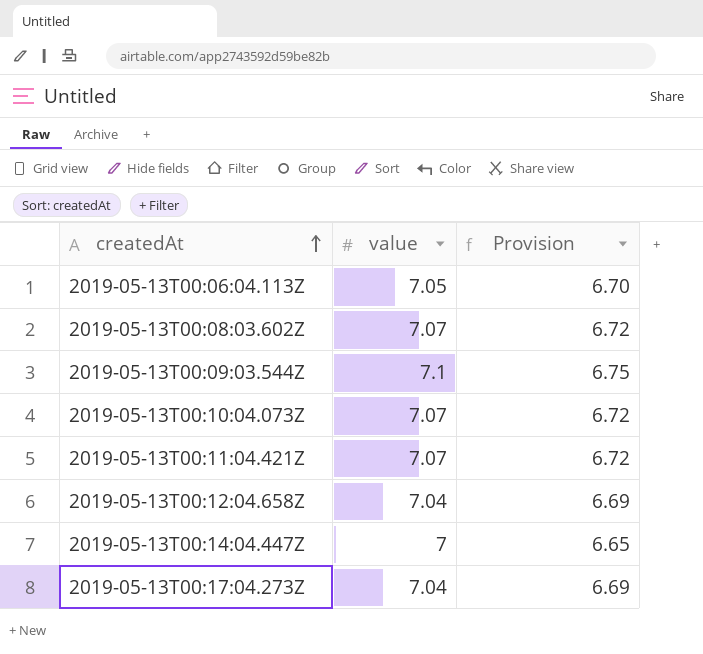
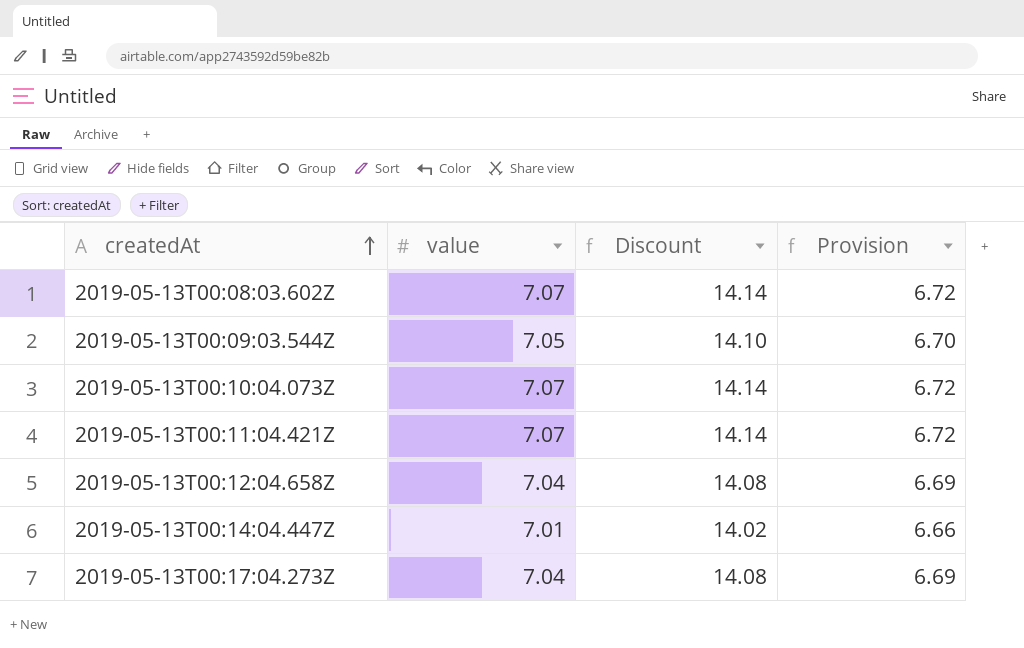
column Discount | formula: none -> [value] * 2
row 2019-05-13T00:06:04.113Z: 7.05 | 6.70 -> none
2019-05-13T00:09:03.544Z | value: 7.1 -> 7.05
2019-05-13T00:09:03.544Z | Provision: 6.75 -> 6.70
2019-05-13T00:14:04.447Z | value: 7 -> 7.01
2019-05-13T00:14:04.447Z | Provision: 6.65 -> 6.66

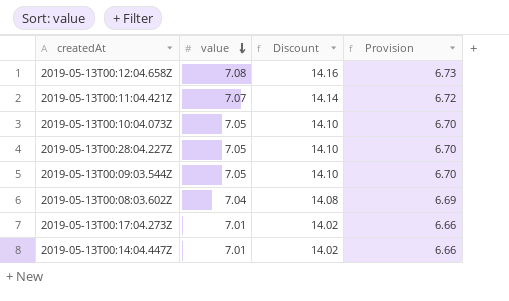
row order: createdAt ascending -> value descending
2019-05-13T00:12:04.658Z | value: 7.04 -> 7.08
2019-05-13T00:12:04.658Z | Discount: 14.08 -> 14.16
2019-05-13T00:12:04.658Z | Provision: 6.69 -> 6.73
2019-05-13T00:10:04.073Z | value: 7.07 -> 7.05
2019-05-13T00:10:04.073Z | Discount: 14.14 -> 14.10
2019-05-13T00:10:04.073Z | Provision: 6.72 -> 6.70
row 2019-05-13T00:28:04.227Z: none -> 7.05 | 14.10 | 6.70
2019-05-13T00:08:03.602Z | value: 7.07 -> 7.04
2019-05-13T00:08:03.602Z | Discount: 14.14 -> 14.08
2019-05-13T00:08:03.602Z | Provision: 6.72 -> 6.69
2019-05-13T00:17:04.273Z | value: 7.04 -> 7.01
2019-05-13T00:17:04.273Z | Discount: 14.08 -> 14.02
2019-05-13T00:17:04.273Z | Provision: 6.69 -> 6.66

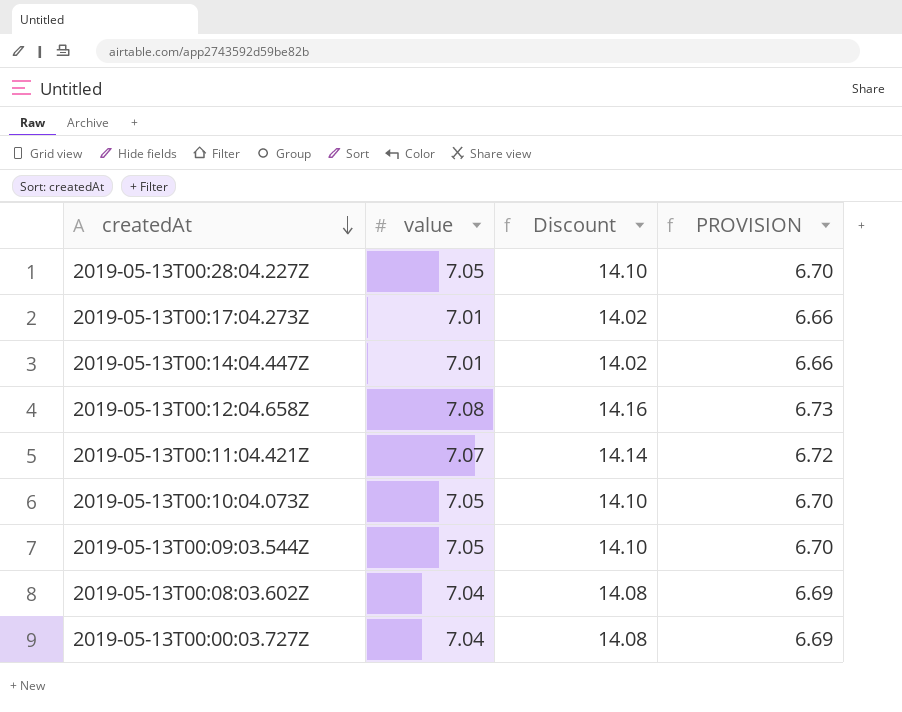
row order: value descending -> createdAt descending
column name: Provision -> PROVISION
row 2019-05-13T00:00:03.727Z: none -> 7.04 | 14.08 | 6.69

